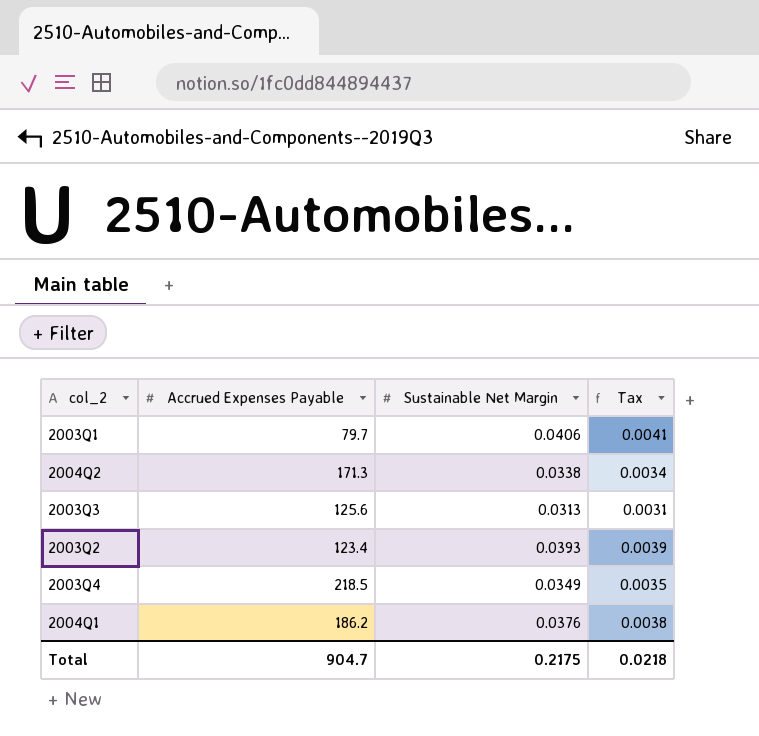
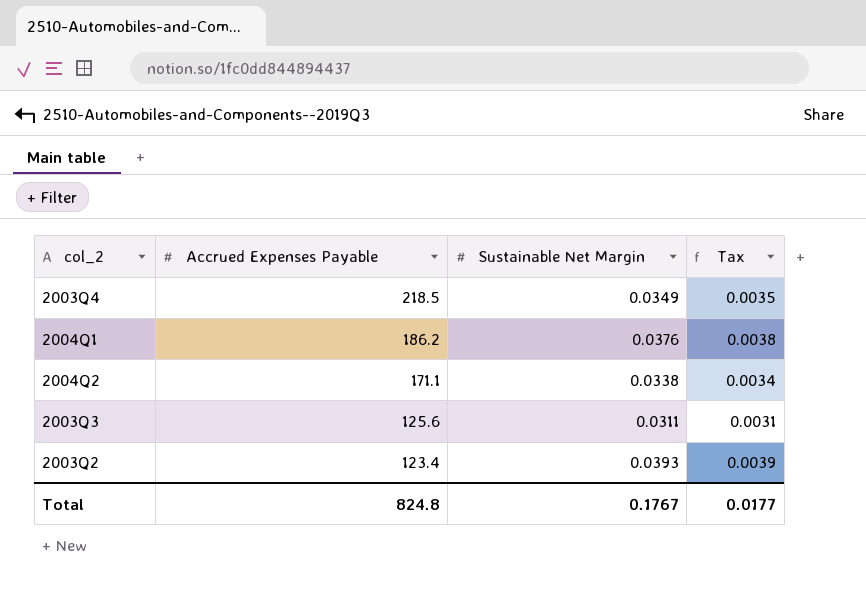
row order: none -> Accrued Expenses Payable descending
row 2003Q1: 79.7 | 0.0406 | 0.0041 -> none
2004Q2 | Accrued Expenses Payable: 171.3 -> 171.1
2003Q3 | Sustainable Net Margin: 0.0313 -> 0.0311
Total | Accrued Expenses Payable: 904.7 -> 824.8
Total | Sustainable Net Margin: 0.2175 -> 0.1767
Total | Tax: 0.0218 -> 0.0177

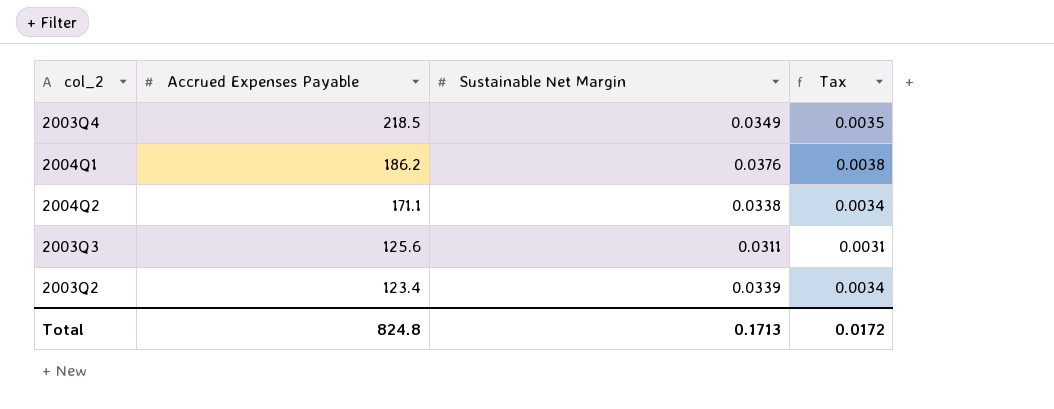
2003Q2 | Sustainable Net Margin: 0.0393 -> 0.0339
2003Q2 | Tax: 0.0039 -> 0.0034
Total | Sustainable Net Margin: 0.1767 -> 0.1713
Total | Tax: 0.0177 -> 0.0172

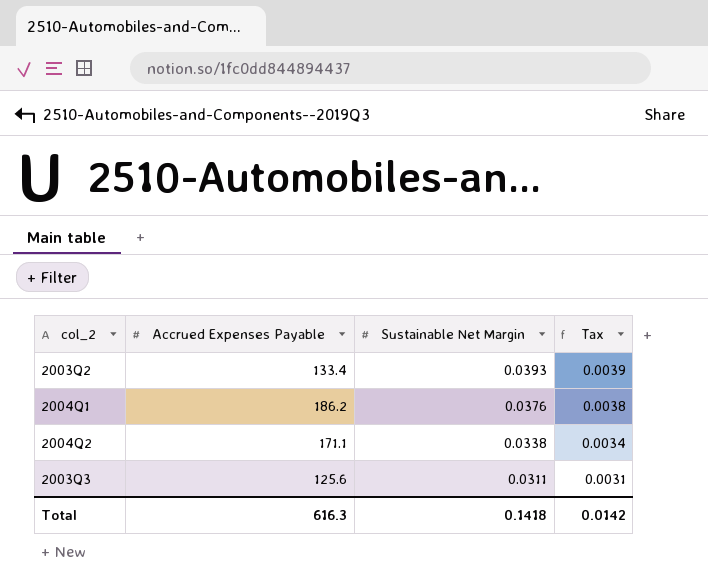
row order: Accrued Expenses Payable descending -> Sustainable Net Margin descending
row 2003Q4: 218.5 | 0.0349 | 0.0035 -> none
2003Q2 | Accrued Expenses Payable: 123.4 -> 133.4
2003Q2 | Sustainable Net Margin: 0.0339 -> 0.0393
2003Q2 | Tax: 0.0034 -> 0.0039
Total | Accrued Expenses Payable: 824.8 -> 616.3
Total | Sustainable Net Margin: 0.1713 -> 0.1418
Total | Tax: 0.0172 -> 0.0142

